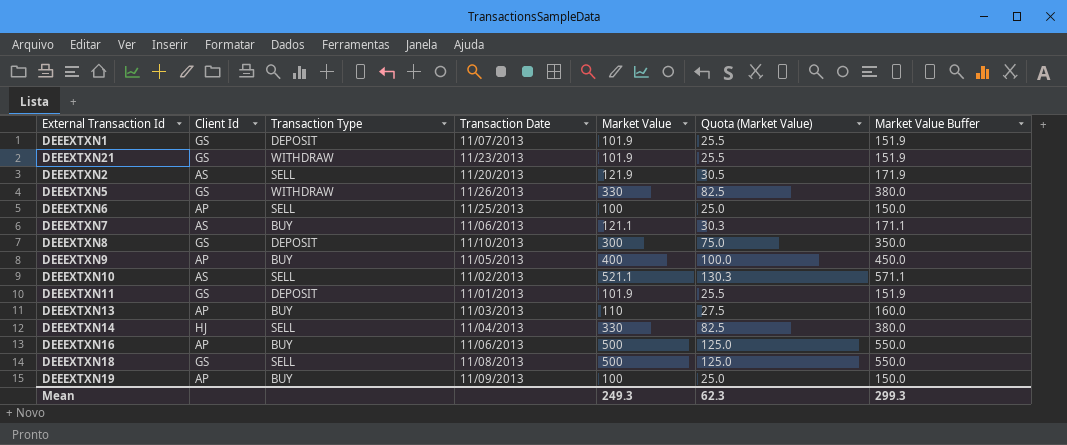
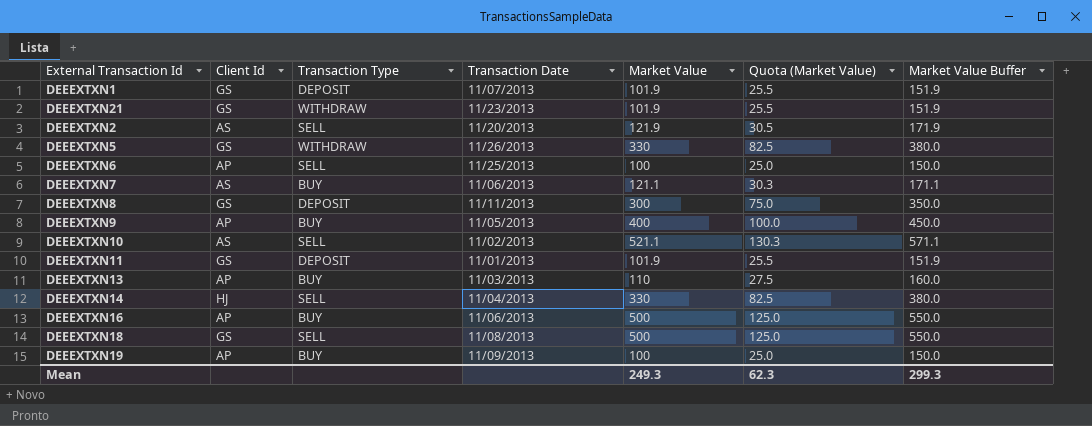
DEEEXTXN8 | Transaction Date: 11/10/2013 -> 11/11/2013

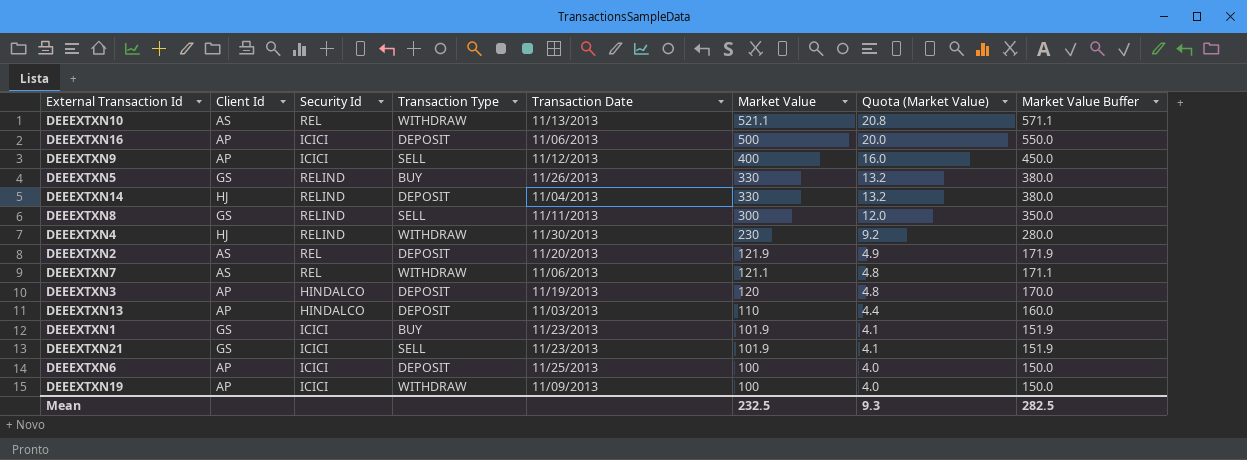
row order: none -> Market Value descending
column Security Id | position: none -> 3
column Quota (Market Value) | formula: [Market Value] * 0.25 -> [Market Value] * 0.04
row DEEEXTXN11: GS | DEPOSIT | 11/01/2013 | 101.9 | 25.5 | 151.9 -> none
row DEEEXTXN18: GS | SELL | 11/08/2013 | 500 | 125.0 | 550.0 -> none
DEEEXTXN10 | Transaction Type: SELL -> WITHDRAW
DEEEXTXN10 | Transaction Date: 11/02/2013 -> 11/13/2013
DEEEXTXN16 | Transaction Type: BUY -> DEPOSIT
DEEEXTXN9 | Transaction Type: BUY -> SELL
DEEEXTXN9 | Transaction Date: 11/05/2013 -> 11/12/2013
DEEEXTXN5 | Transaction Type: WITHDRAW -> BUY
DEEEXTXN14 | Transaction Type: SELL -> DEPOSIT
DEEEXTXN8 | Transaction Type: DEPOSIT -> SELL
row DEEEXTXN4: none -> HJ | RELIND | WITHDRAW | 11/30/2013 | 230 | 9.2 | 280.0
DEEEXTXN2 | Transaction Type: SELL -> DEPOSIT
DEEEXTXN7 | Transaction Type: BUY -> WITHDRAW
row DEEEXTXN3: none -> AP | HINDALCO | DEPOSIT | 11/19/2013 | 120 | 4.8 | 170.0
DEEEXTXN13 | Transaction Type: BUY -> DEPOSIT
DEEEXTXN1 | Transaction Type: DEPOSIT -> BUY
DEEEXTXN1 | Transaction Date: 11/07/2013 -> 11/23/2013
DEEEXTXN21 | Transaction Type: WITHDRAW -> SELL
DEEEXTXN6 | Transaction Type: SELL -> DEPOSIT
DEEEXTXN19 | Transaction Type: BUY -> WITHDRAW
Mean | Market Value: 249.3 -> 232.5
Mean | Quota (Market Value): 62.3 -> 9.3
Mean | Market Value Buffer: 299.3 -> 282.5

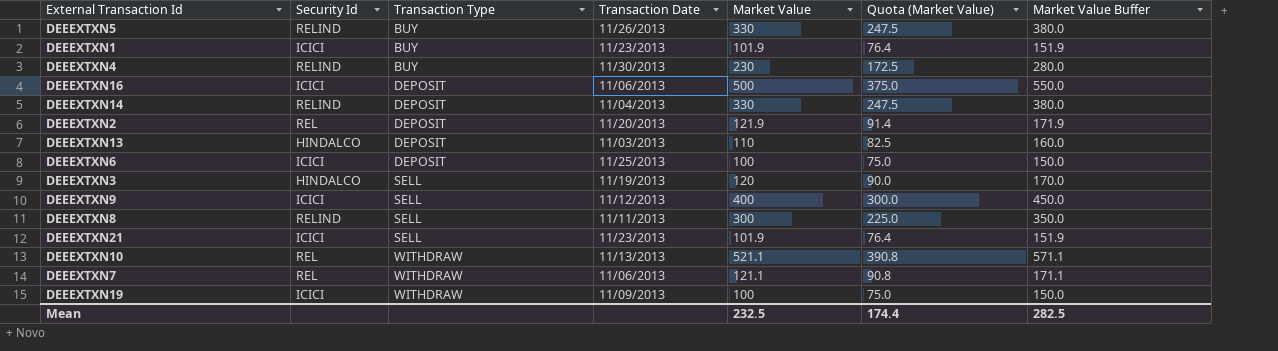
row order: Market Value descending -> Transaction Type ascending
column Client Id | position: 2 -> none
column Quota (Market Value) | formula: [Market Value] * 0.04 -> [Market Value] * 0.75
DEEEXTXN4 | Transaction Type: WITHDRAW -> BUY
DEEEXTXN3 | Transaction Type: DEPOSIT -> SELL
Mean | Quota (Market Value): 9.3 -> 174.4

